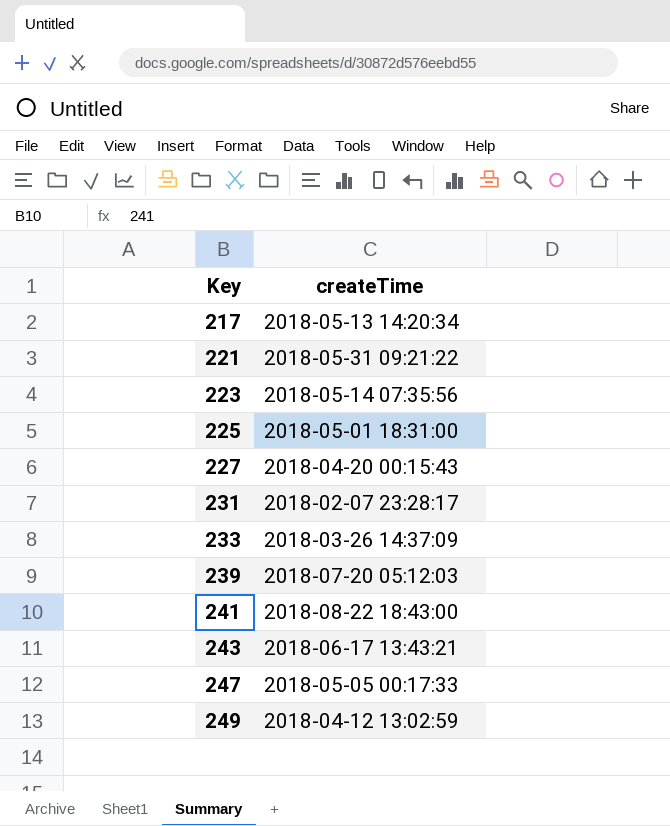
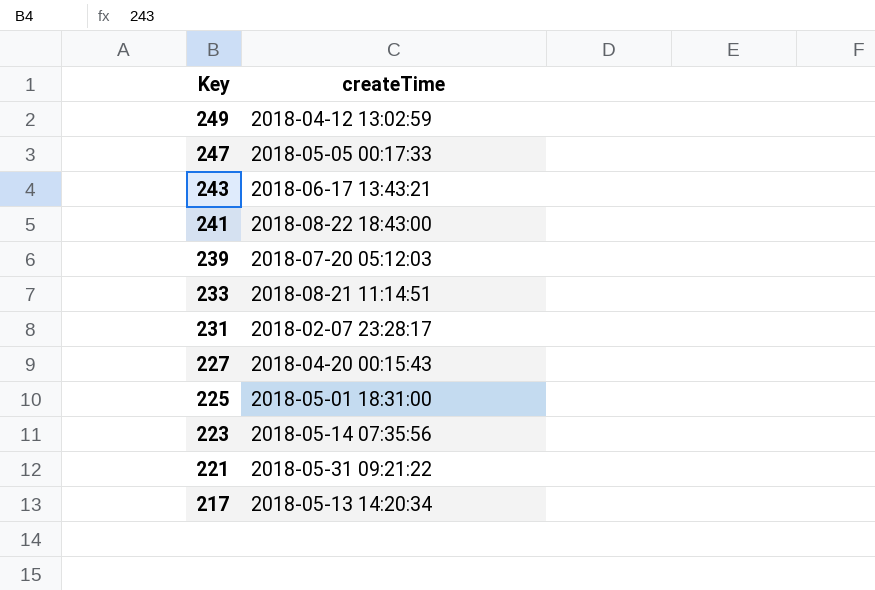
row order: Key ascending -> Key descending
233 | createTime: 2018-03-26 14:37:09 -> 2018-08-21 11:14:51

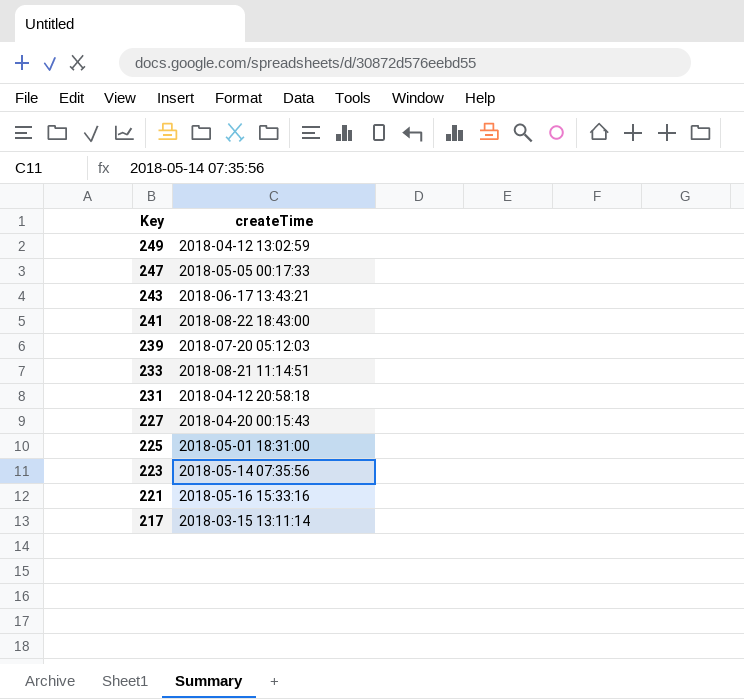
231 | createTime: 2018-02-07 23:28:17 -> 2018-04-12 20:58:18
221 | createTime: 2018-05-31 09:21:22 -> 2018-05-16 15:33:16
217 | createTime: 2018-05-13 14:20:34 -> 2018-03-15 13:11:14

